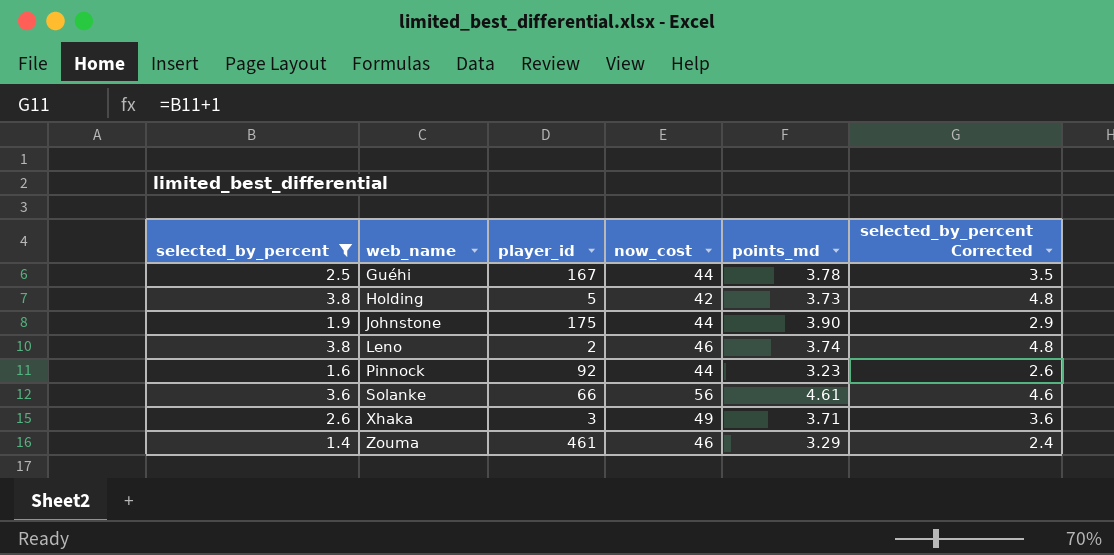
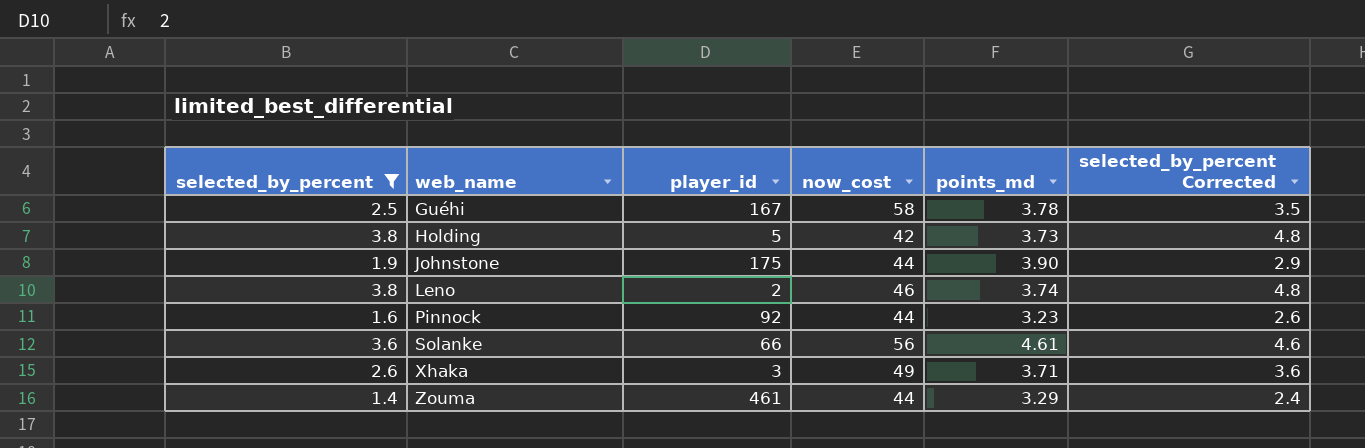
Guéhi | now_cost: 44 -> 58
Zouma | now_cost: 46 -> 44

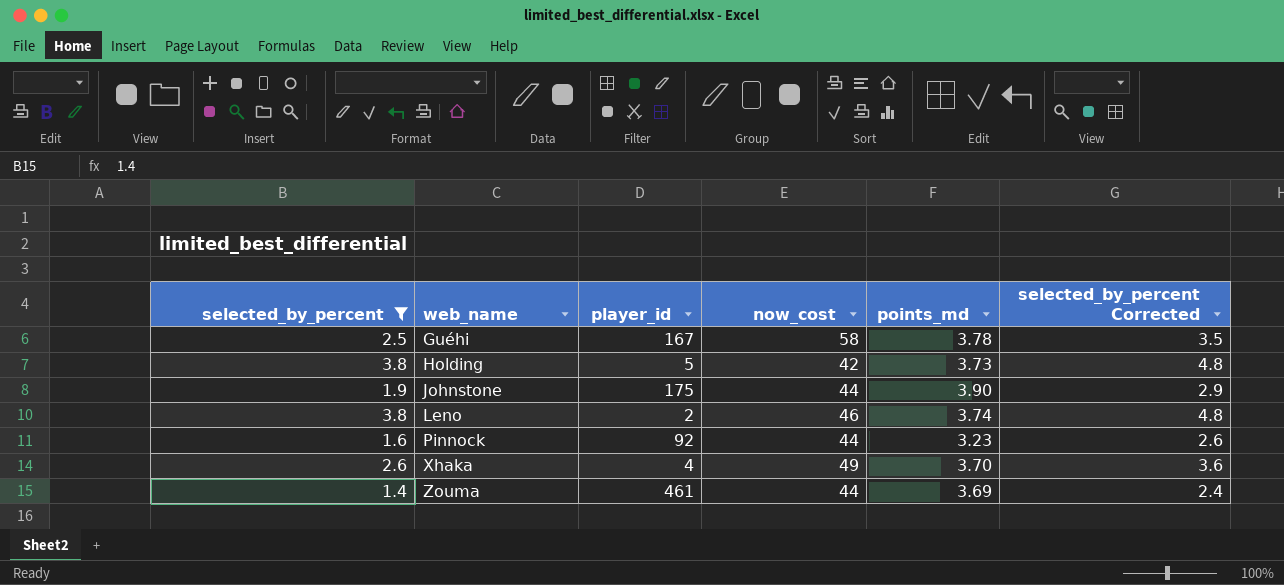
row Solanke: 3.6 | 66 | 56 | 4.61 | 4.6 -> none
Xhaka | player_id: 3 -> 4
Xhaka | points_md: 3.71 -> 3.70
Zouma | points_md: 3.29 -> 3.69

